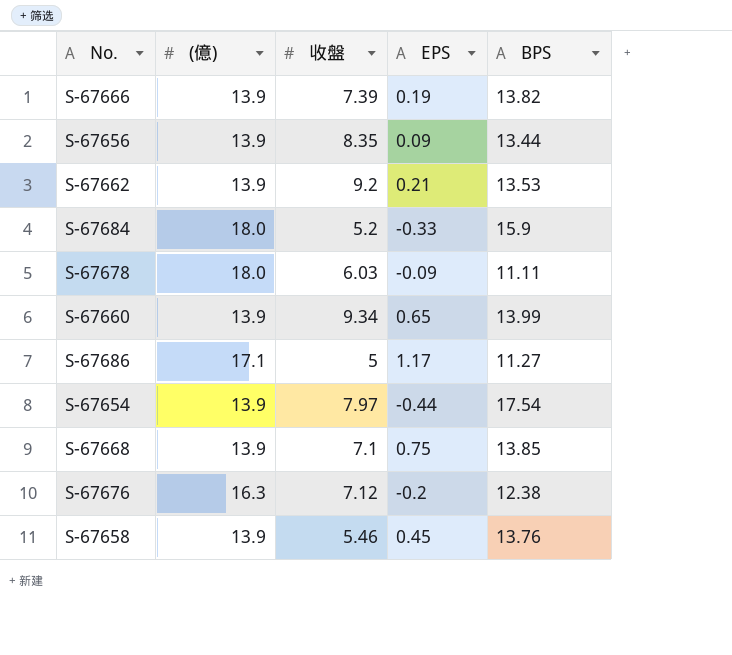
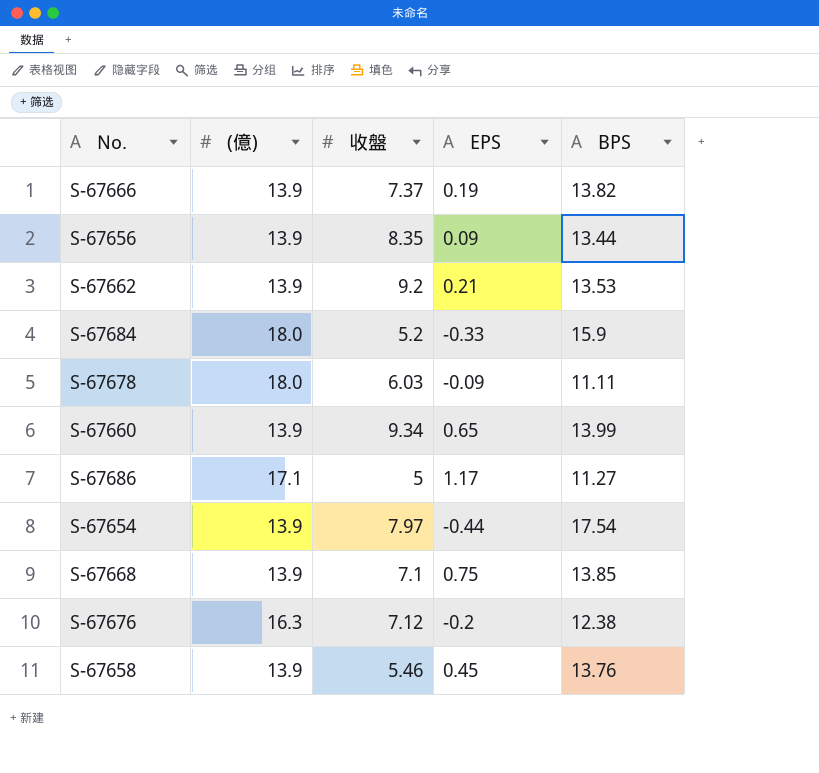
S-67666 | 收盤: 7.39 -> 7.37

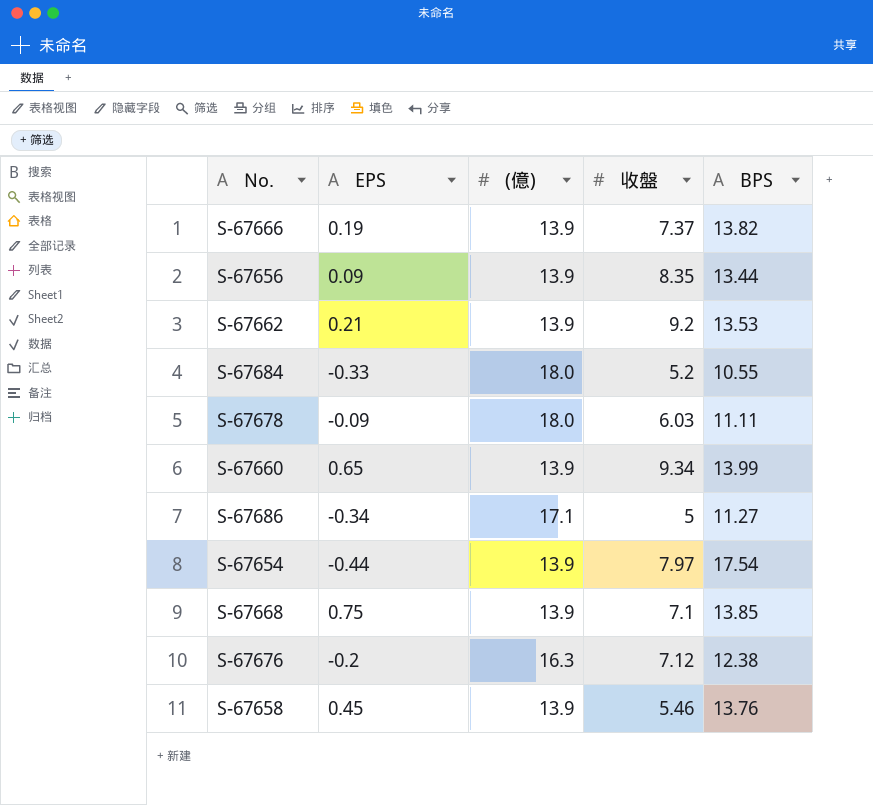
column EPS | position: 4 -> 2
S-67684 | BPS: 15.9 -> 10.55
S-67686 | EPS: 1.17 -> -0.34

